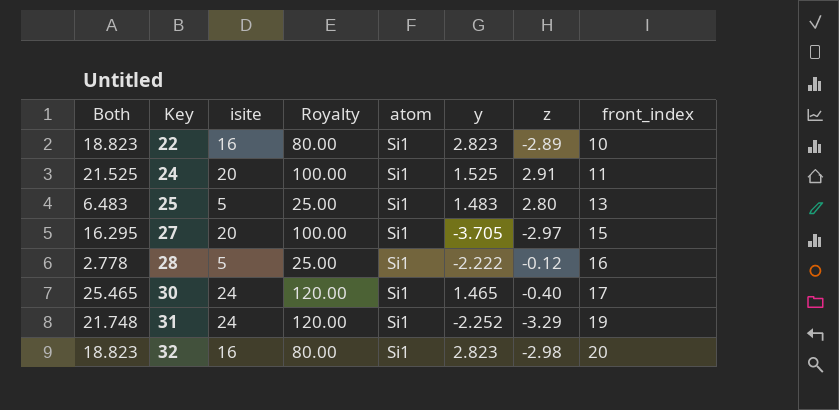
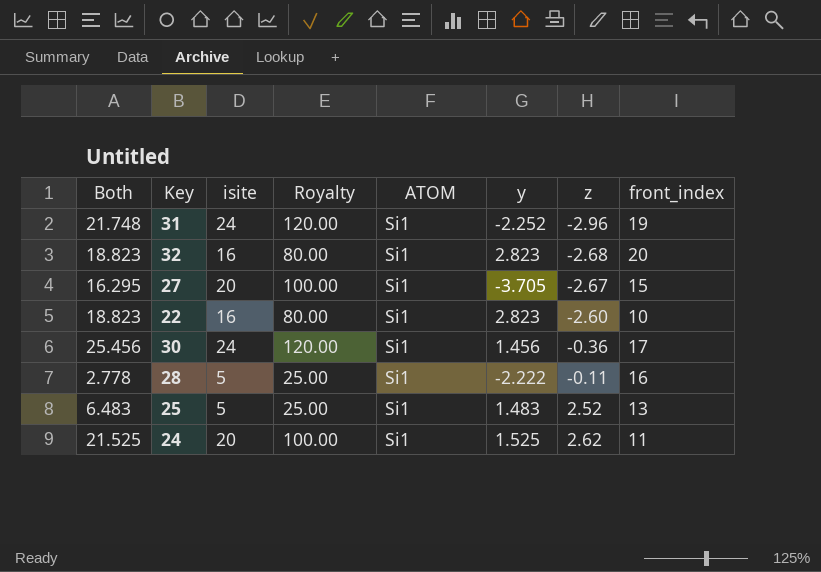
row order: Key ascending -> z ascending
column name: atom -> ATOM
31 | z: -3.29 -> -2.96
32 | z: -2.98 -> -2.68
27 | z: -2.97 -> -2.67
22 | z: -2.89 -> -2.60
30 | Both: 25.465 -> 25.456
30 | y: 1.465 -> 1.456
30 | z: -0.40 -> -0.36
28 | z: -0.12 -> -0.11
25 | z: 2.80 -> 2.52
24 | z: 2.91 -> 2.62

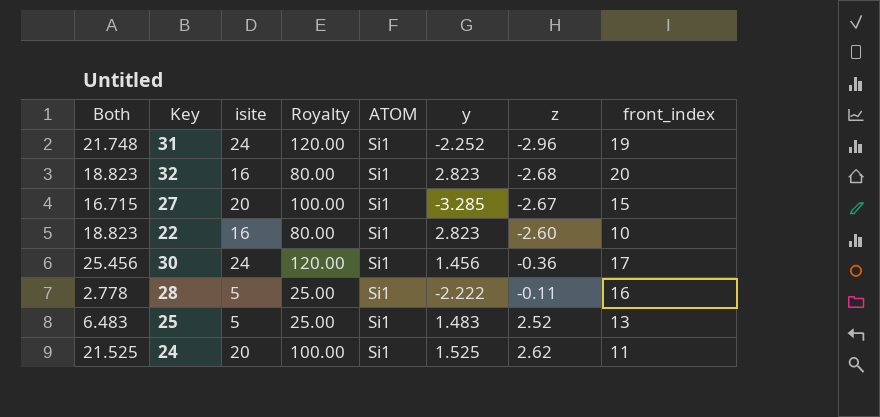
27 | Both: 16.295 -> 16.715
27 | y: -3.705 -> -3.285

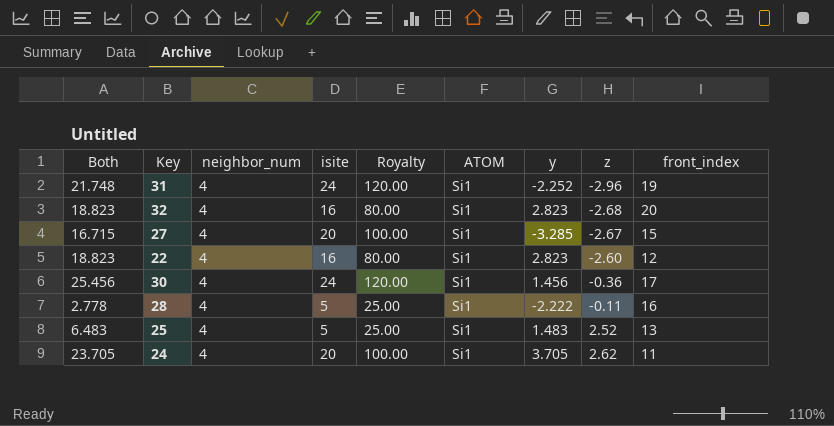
column neighbor_num | position: none -> 3
22 | front_index: 10 -> 12
24 | Both: 21.525 -> 23.705
24 | y: 1.525 -> 3.705

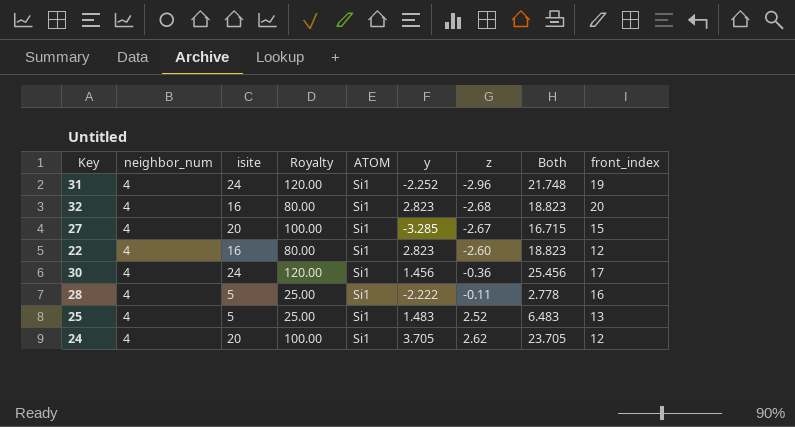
column Both | position: 1 -> 8
24 | front_index: 11 -> 12

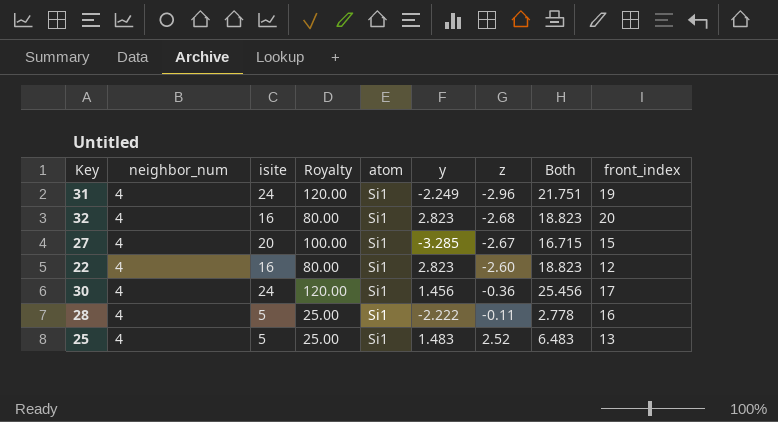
column name: ATOM -> atom
row 24: 4 | 20 | 100.00 | Si1 | 3.705 | 2.62 | 23.705 | 12 -> none
31 | y: -2.252 -> -2.249
31 | Both: 21.748 -> 21.751

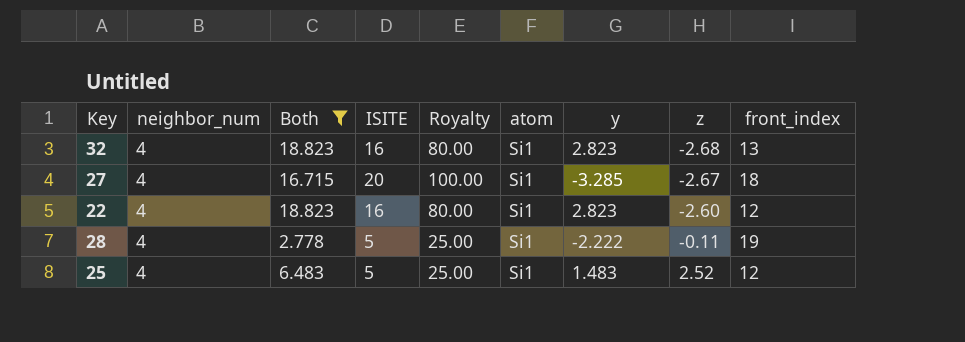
filter: none -> Both <= 18.823
column Both | position: 8 -> 3
column name: isite -> ISITE
32 | front_index: 20 -> 13
27 | front_index: 15 -> 18
28 | front_index: 16 -> 19
25 | front_index: 13 -> 12

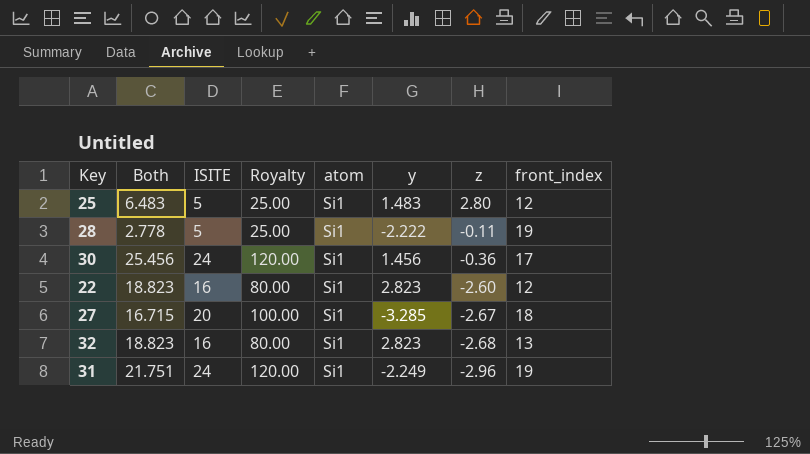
filter: Both <= 18.823 -> none
row order: z ascending -> z descending
column neighbor_num | position: 2 -> none
25 | z: 2.52 -> 2.80

